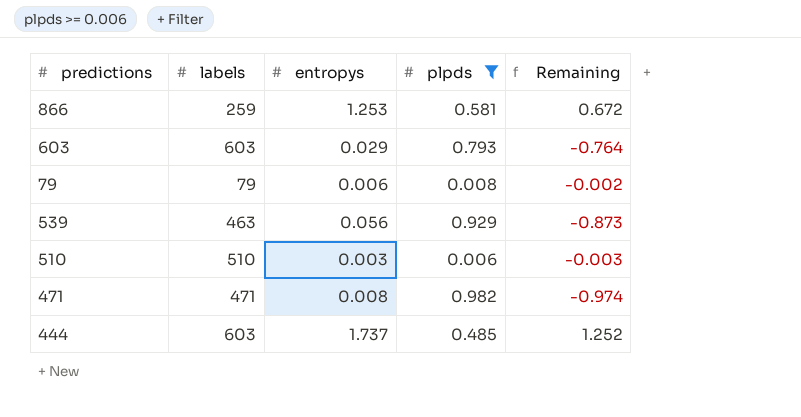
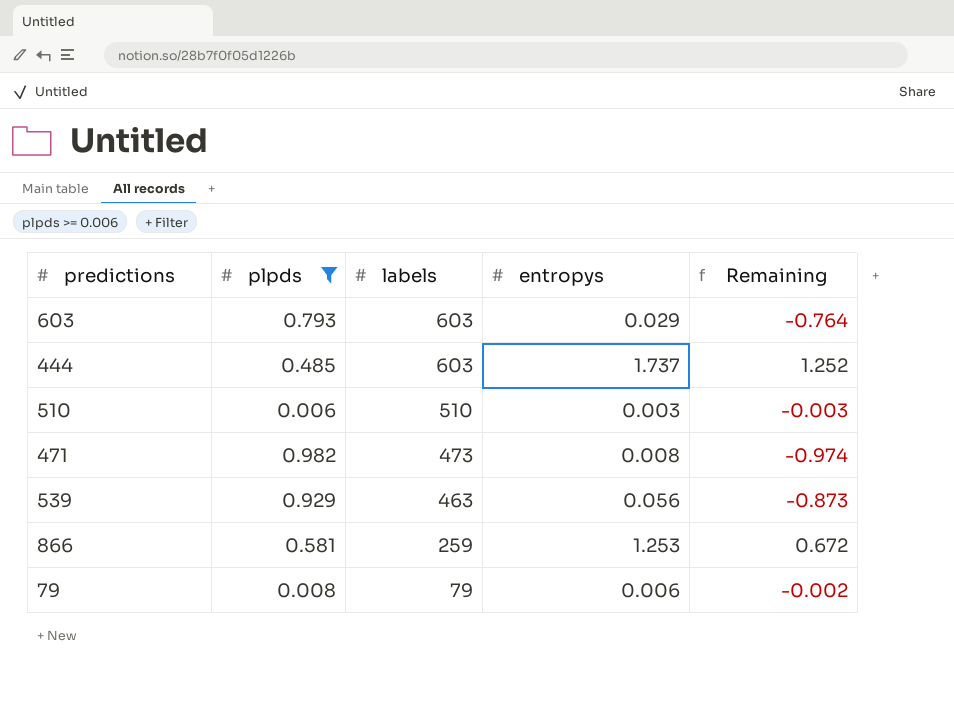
row order: none -> labels descending
column plpds | position: 4 -> 2
471 | labels: 471 -> 473

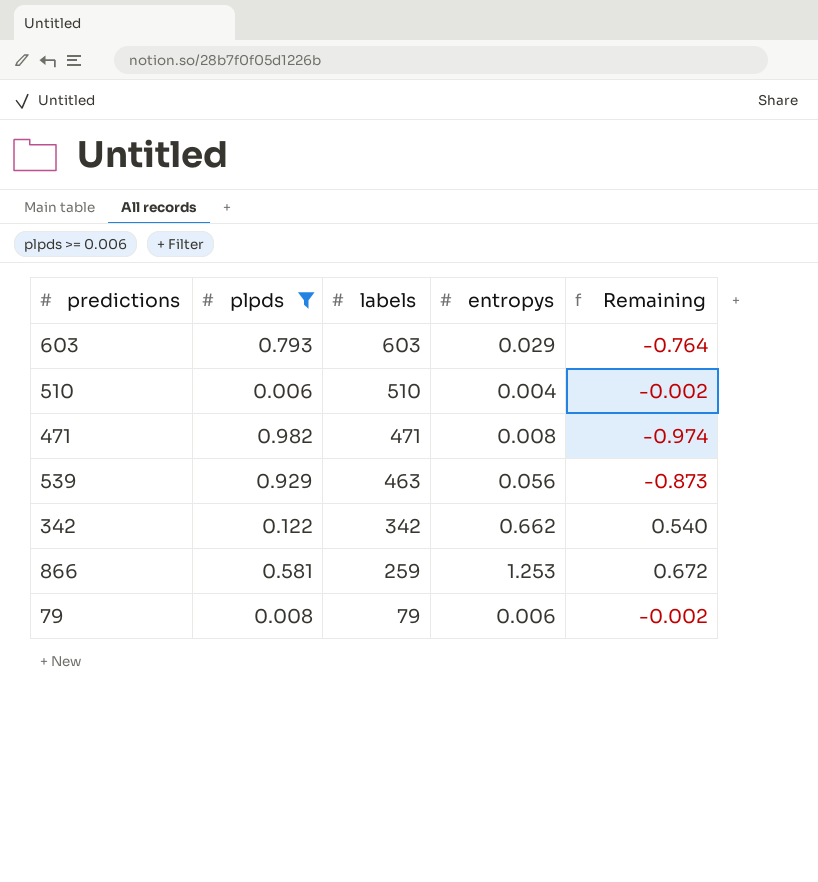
row 444: 0.485 | 603 | 1.737 | 1.252 -> none
510 | entropys: 0.003 -> 0.004
510 | Remaining: -0.003 -> -0.002
471 | labels: 473 -> 471
row 342: none -> 0.122 | 342 | 0.662 | 0.540

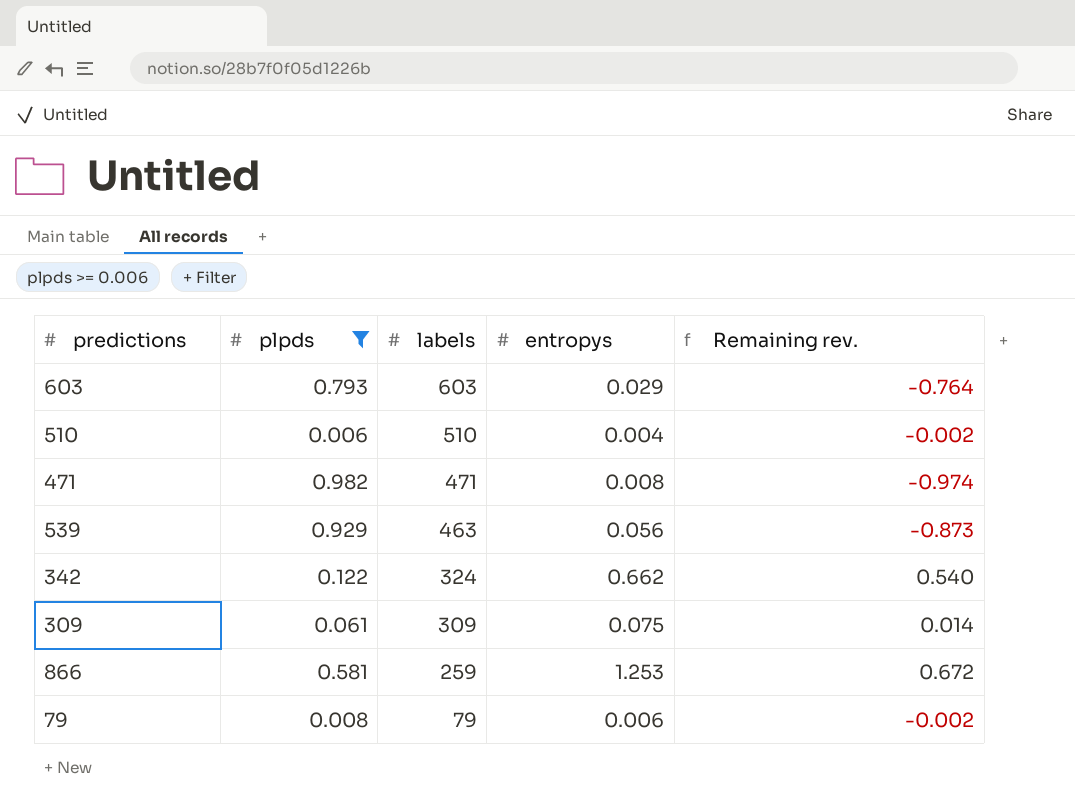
column name: Remaining -> Remaining rev.
342 | labels: 342 -> 324
row 309: none -> 0.061 | 309 | 0.075 | 0.014

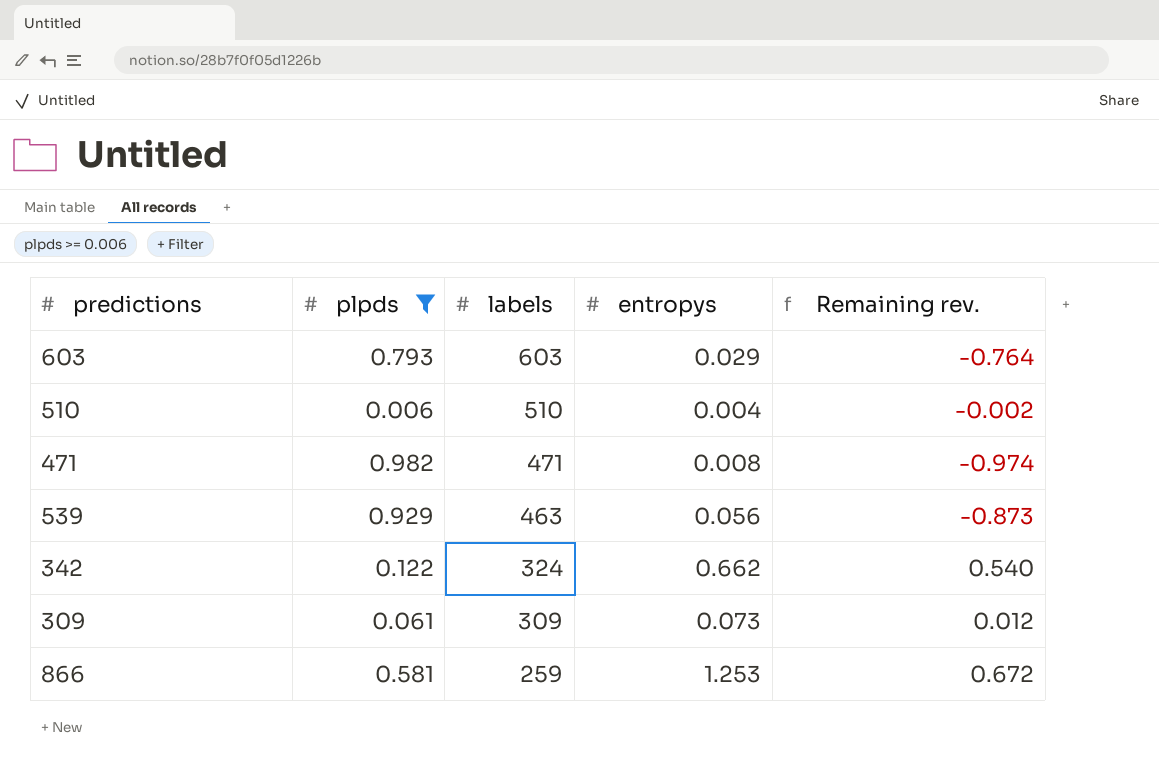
row 79: 0.008 | 79 | 0.006 | -0.002 -> none
309 | entropys: 0.075 -> 0.073
309 | Remaining rev.: 0.014 -> 0.012

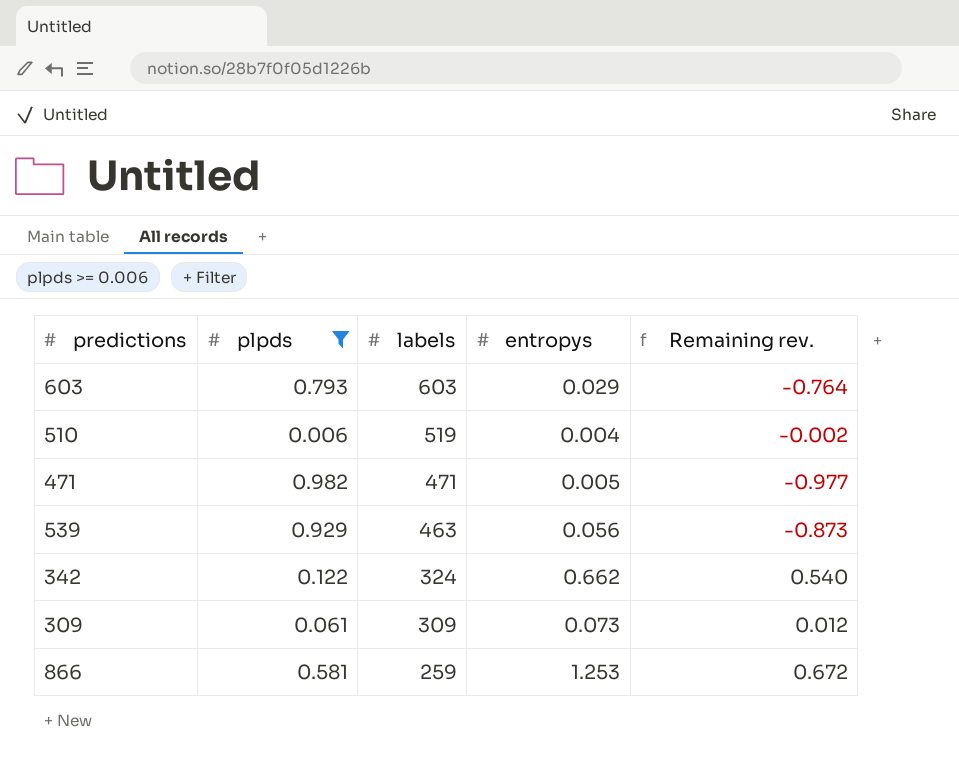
510 | labels: 510 -> 519
471 | entropys: 0.008 -> 0.005
471 | Remaining rev.: -0.974 -> -0.977

